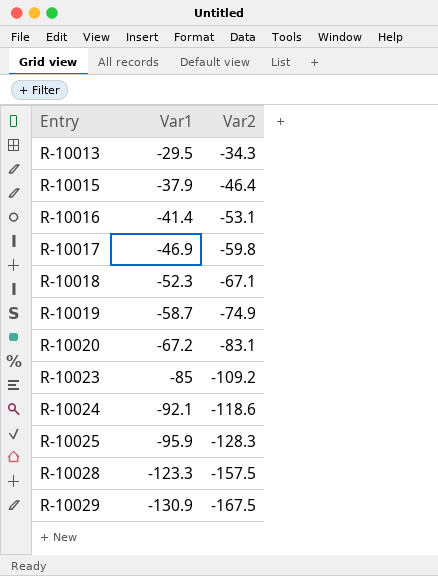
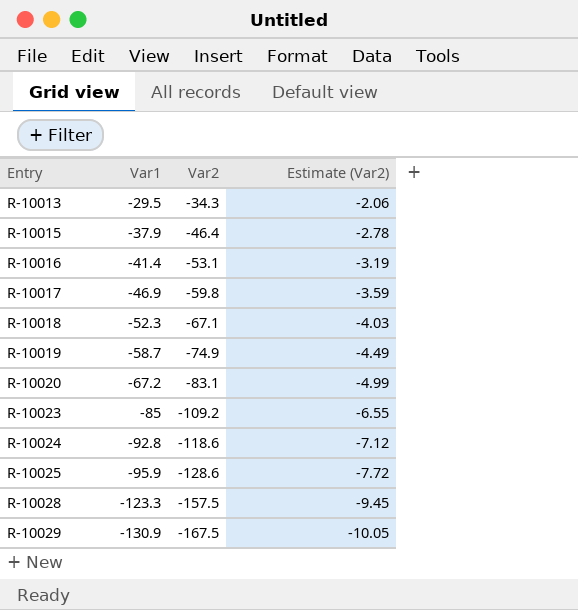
column Estimate (Var2) | formula: none -> [Var2] * 0.06
R-10024 | Var1: -92.1 -> -92.8
R-10025 | Var2: -128.3 -> -128.6

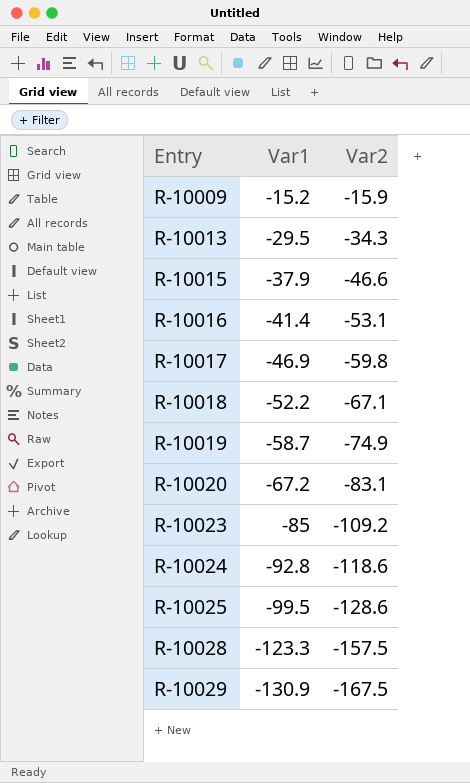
column Estimate (Var2) | formula: [Var2] * 0.06 -> none
row R-10009: none -> -15.2 | -15.9
R-10015 | Var2: -46.4 -> -46.6
R-10018 | Var1: -52.3 -> -52.2
R-10025 | Var1: -95.9 -> -99.5

